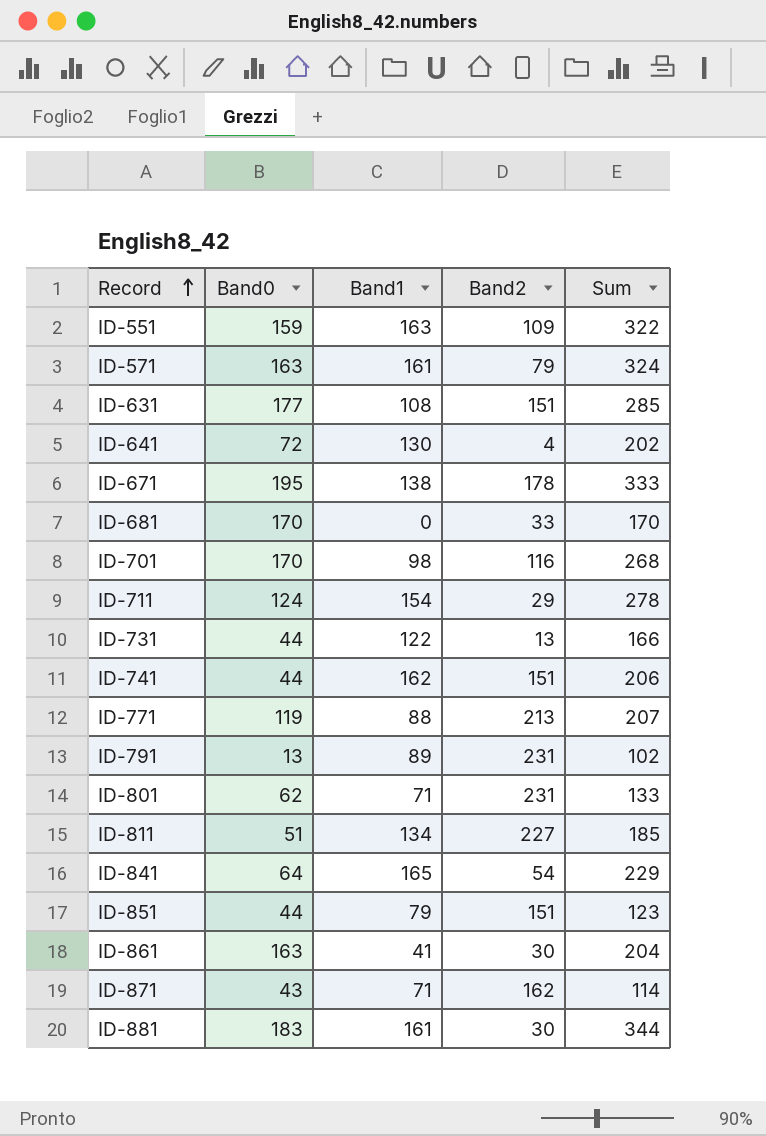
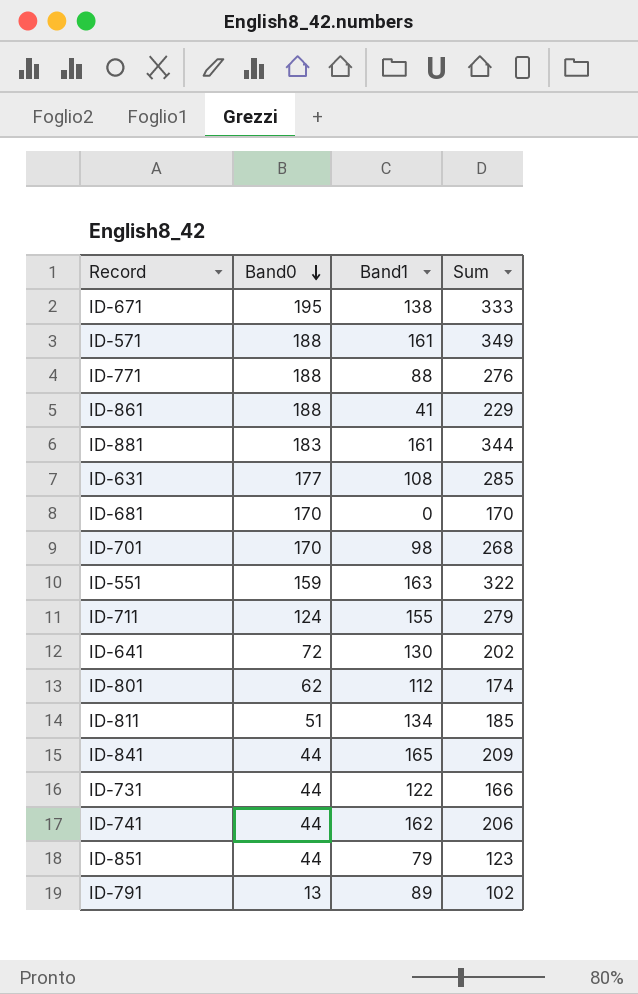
row order: Record ascending -> Band0 descending
column Band2 | position: 4 -> none
row ID-871: 43 | 71 | 162 | 114 -> none
ID-571 | Band0: 163 -> 188
ID-571 | Sum: 324 -> 349
ID-771 | Band0: 119 -> 188
ID-771 | Sum: 207 -> 276
ID-861 | Band0: 163 -> 188
ID-861 | Sum: 204 -> 229
ID-711 | Band1: 154 -> 155
ID-711 | Sum: 278 -> 279
ID-801 | Band1: 71 -> 112
ID-801 | Sum: 133 -> 174
ID-841 | Band0: 64 -> 44
ID-841 | Sum: 229 -> 209

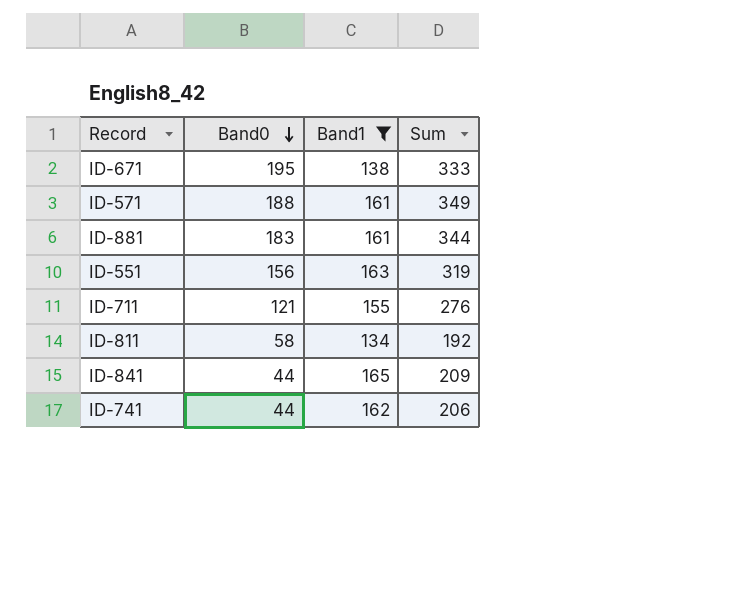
filter: none -> Band1 >= 134
ID-551 | Band0: 159 -> 156
ID-551 | Sum: 322 -> 319
ID-711 | Band0: 124 -> 121
ID-711 | Sum: 279 -> 276
ID-811 | Band0: 51 -> 58
ID-811 | Sum: 185 -> 192

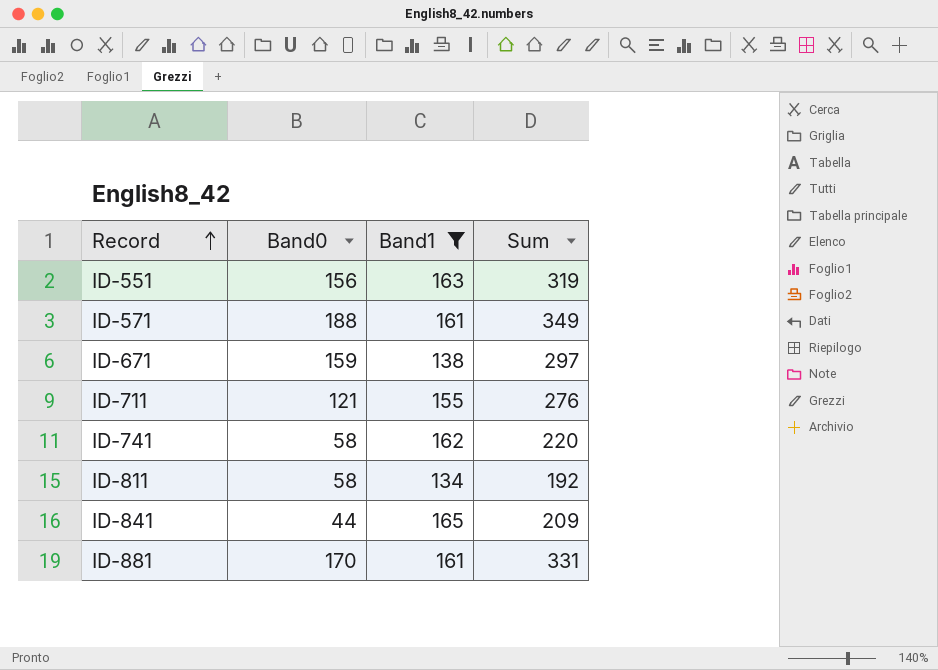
row order: Band0 descending -> Record ascending
ID-671 | Band0: 195 -> 159
ID-671 | Sum: 333 -> 297
ID-741 | Band0: 44 -> 58
ID-741 | Sum: 206 -> 220
ID-881 | Band0: 183 -> 170
ID-881 | Sum: 344 -> 331

